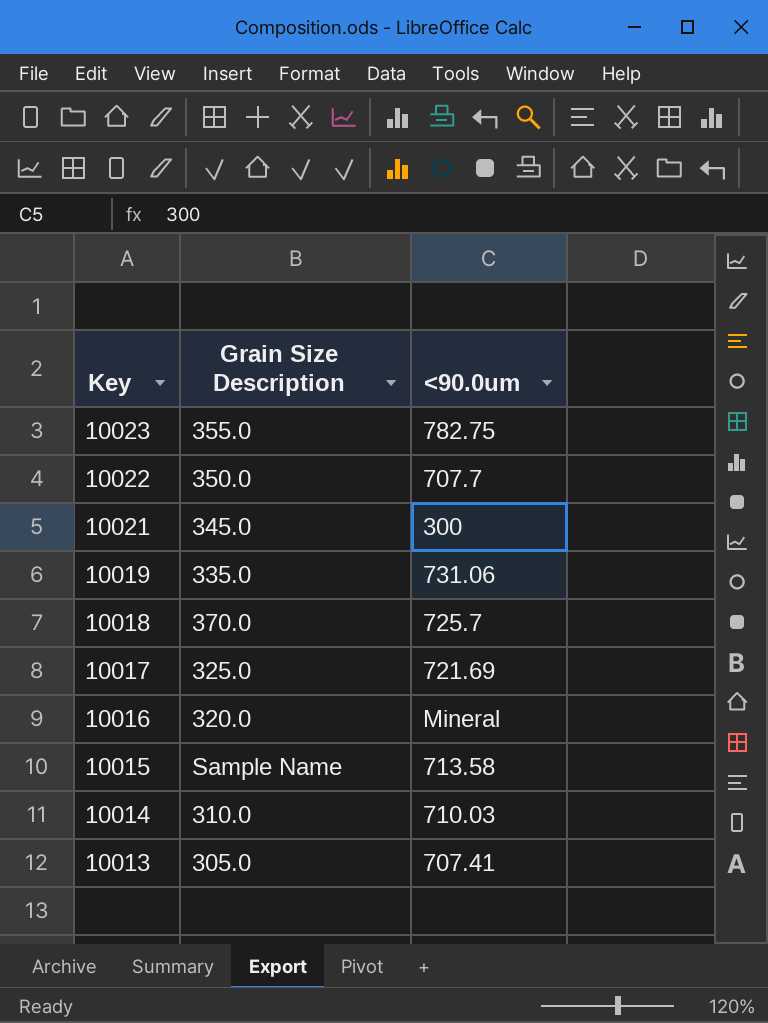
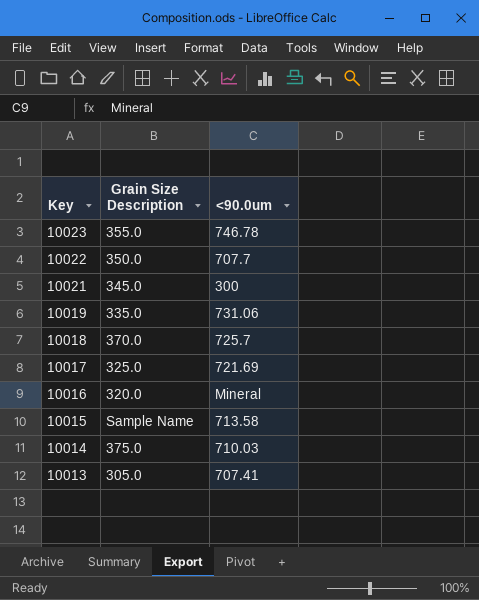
10023 | <90.0um: 782.75 -> 746.78
10014 | Grain Size Description: 310.0 -> 375.0

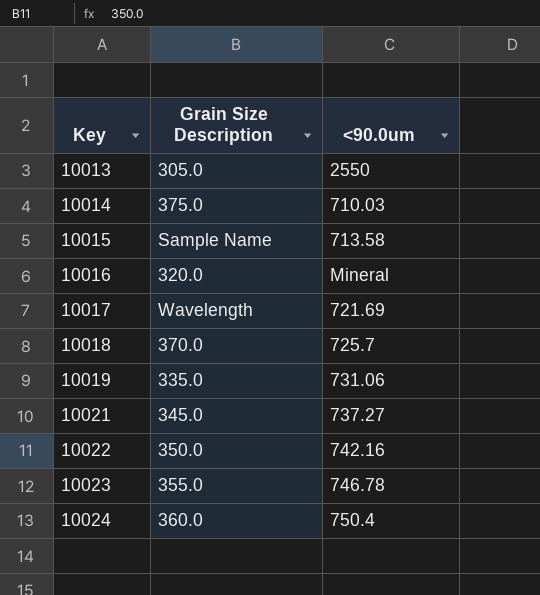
row order: Key descending -> Key ascending
10013 | <90.0um: 707.41 -> 2550
10017 | Grain Size Description: 325.0 -> Wavelength
10021 | <90.0um: 300 -> 737.27
10022 | <90.0um: 707.7 -> 742.16
row 10024: none -> 360.0 | 750.4

